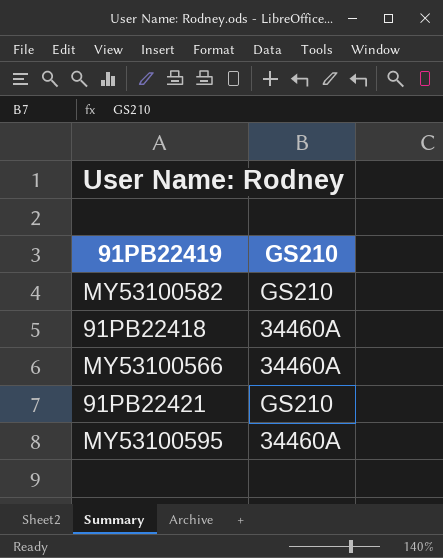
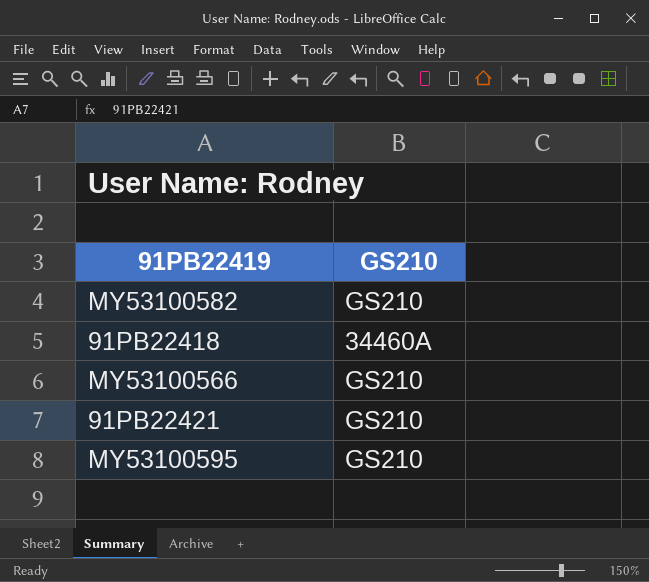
MY53100566 | GS210: 34460A -> GS210
MY53100595 | GS210: 34460A -> GS210

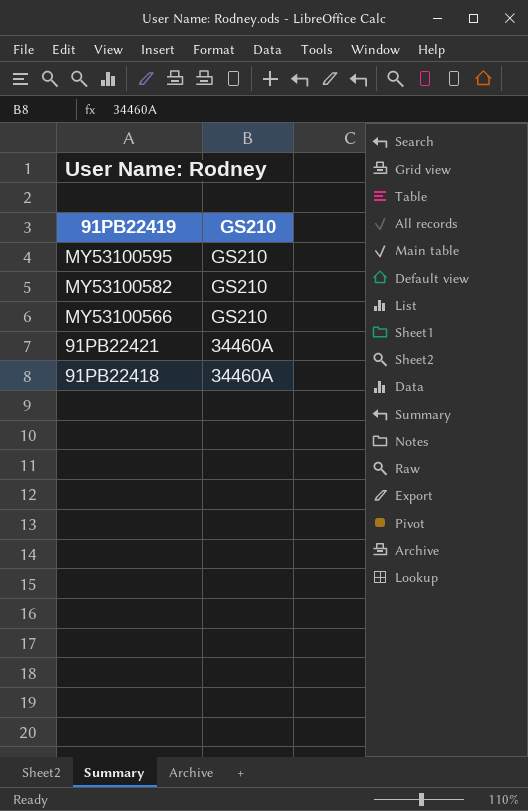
row order: none -> 91PB22419 descending
91PB22421 | GS210: GS210 -> 34460A

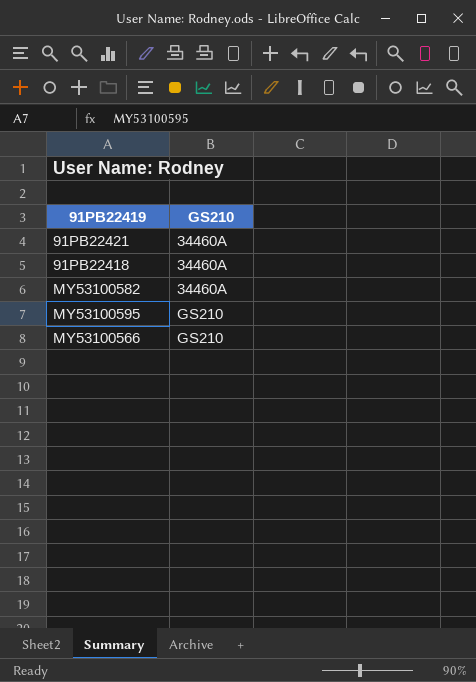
row order: 91PB22419 descending -> GS210 ascending
MY53100582 | GS210: GS210 -> 34460A

